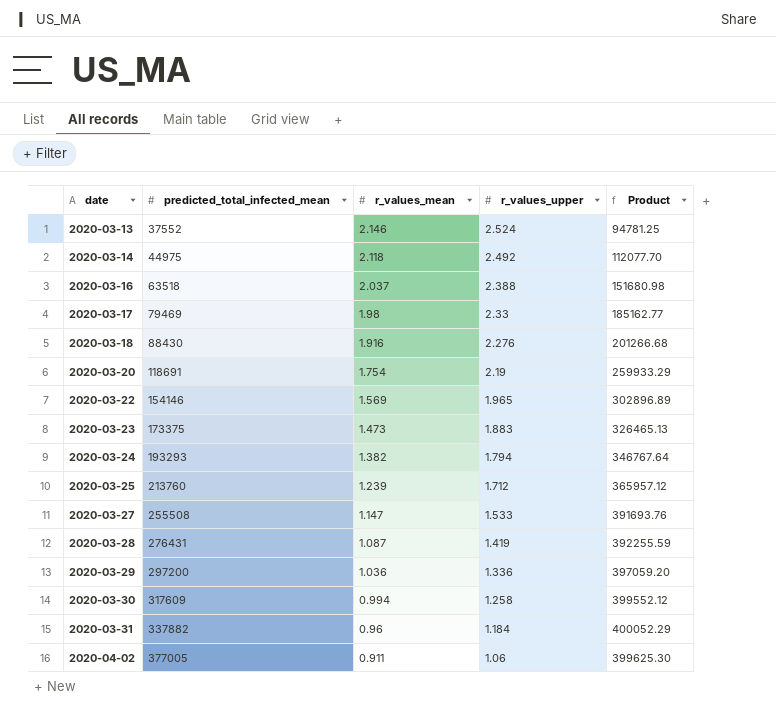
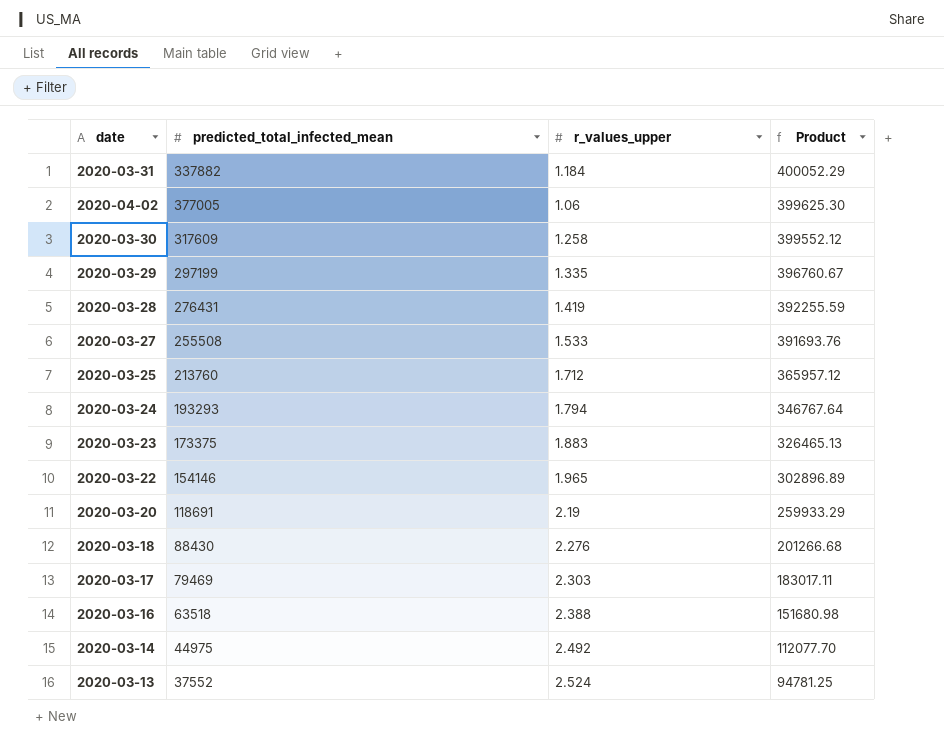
row order: date ascending -> Product descending
column r_values_mean | position: 3 -> none
2020-03-29 | predicted_total_infected_mean: 297200 -> 297199
2020-03-29 | r_values_upper: 1.336 -> 1.335
2020-03-29 | Product: 397059.20 -> 396760.67
2020-03-17 | r_values_upper: 2.33 -> 2.303
2020-03-17 | Product: 185162.77 -> 183017.11

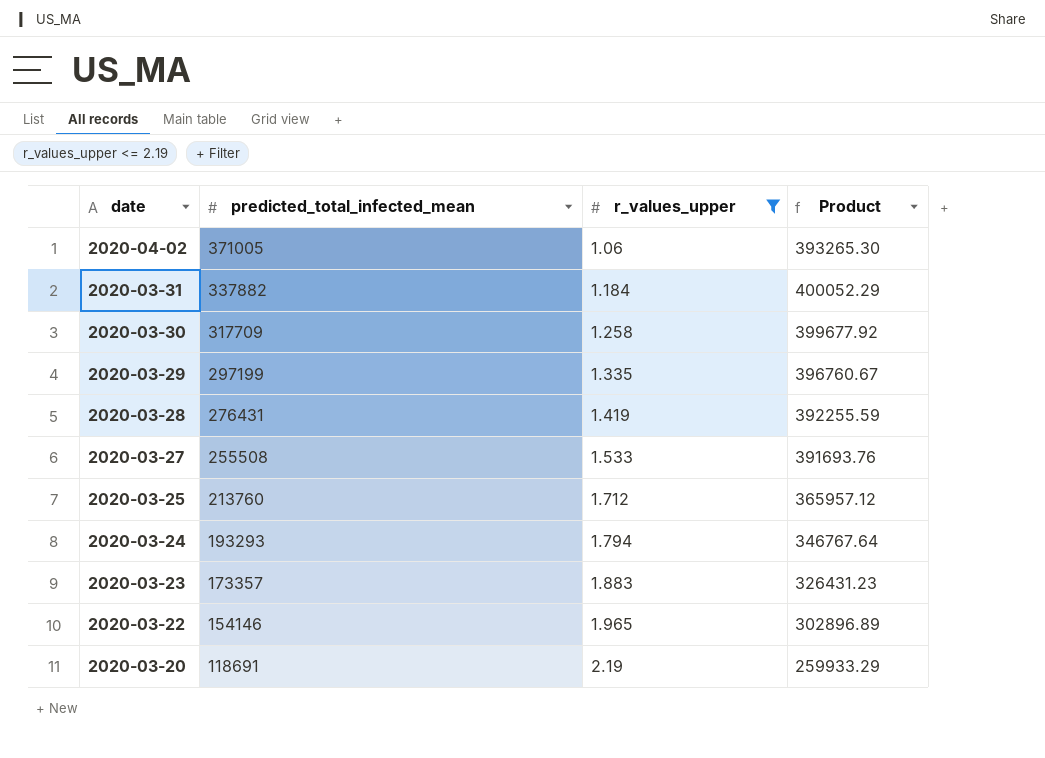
filter: none -> r_values_upper <= 2.19
row order: Product descending -> date descending
2020-04-02 | predicted_total_infected_mean: 377005 -> 371005
2020-04-02 | Product: 399625.30 -> 393265.30
2020-03-30 | predicted_total_infected_mean: 317609 -> 317709
2020-03-30 | Product: 399552.12 -> 399677.92
2020-03-23 | predicted_total_infected_mean: 173375 -> 173357
2020-03-23 | Product: 326465.13 -> 326431.23

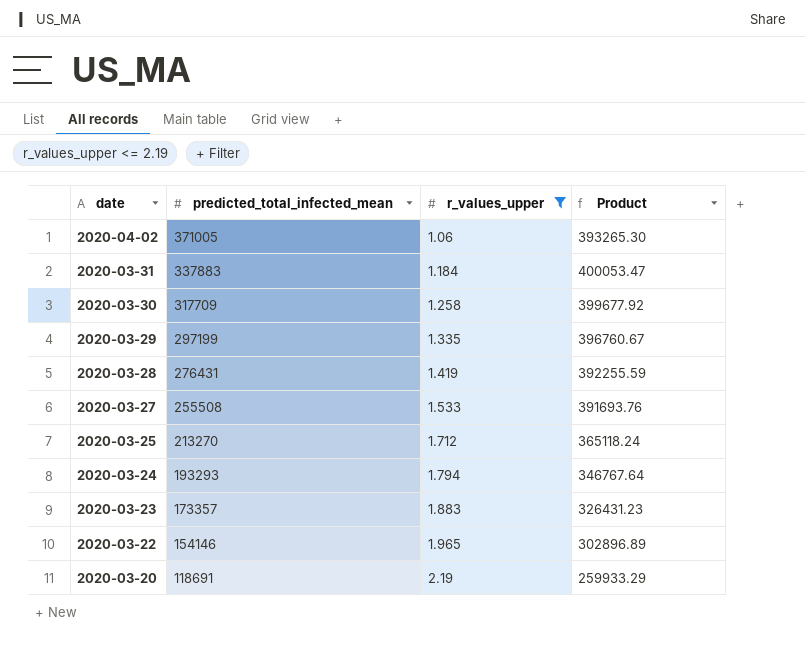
2020-03-31 | predicted_total_infected_mean: 337882 -> 337883
2020-03-31 | Product: 400052.29 -> 400053.47
2020-03-25 | predicted_total_infected_mean: 213760 -> 213270
2020-03-25 | Product: 365957.12 -> 365118.24

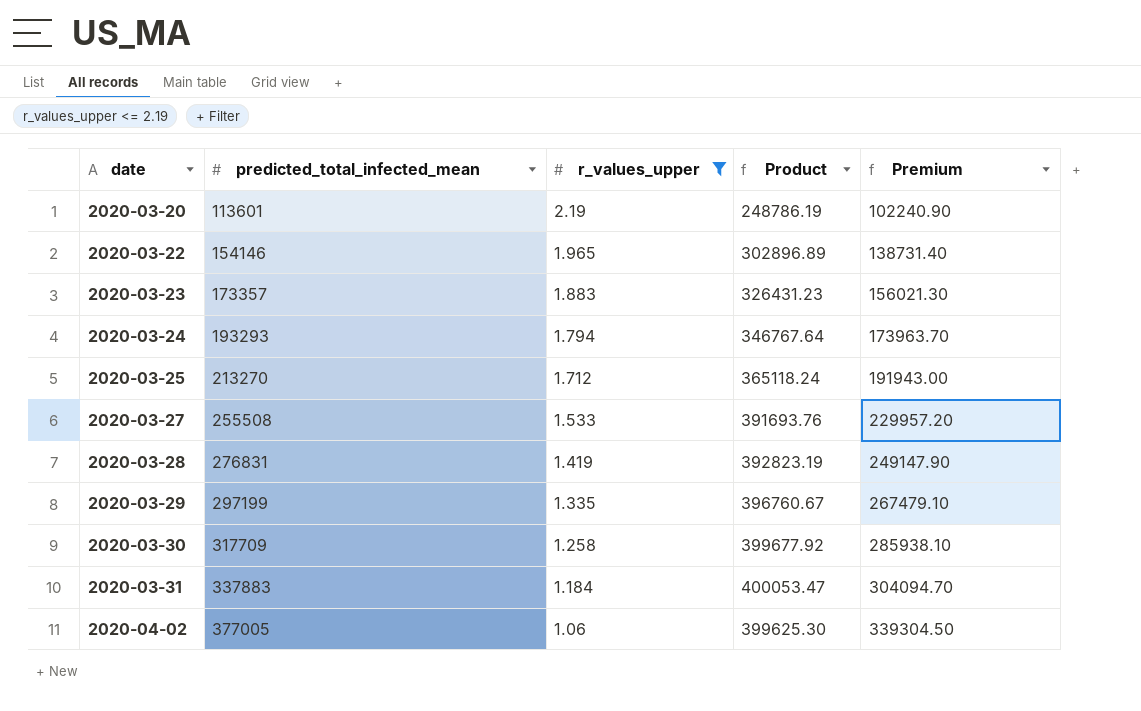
row order: date descending -> date ascending
column Premium | formula: none -> [predicted_total_infected_mean] * 0.9
2020-03-20 | predicted_total_infected_mean: 118691 -> 113601
2020-03-20 | Product: 259933.29 -> 248786.19
2020-03-28 | predicted_total_infected_mean: 276431 -> 276831
2020-03-28 | Product: 392255.59 -> 392823.19
2020-04-02 | predicted_total_infected_mean: 371005 -> 377005
2020-04-02 | Product: 393265.30 -> 399625.30

